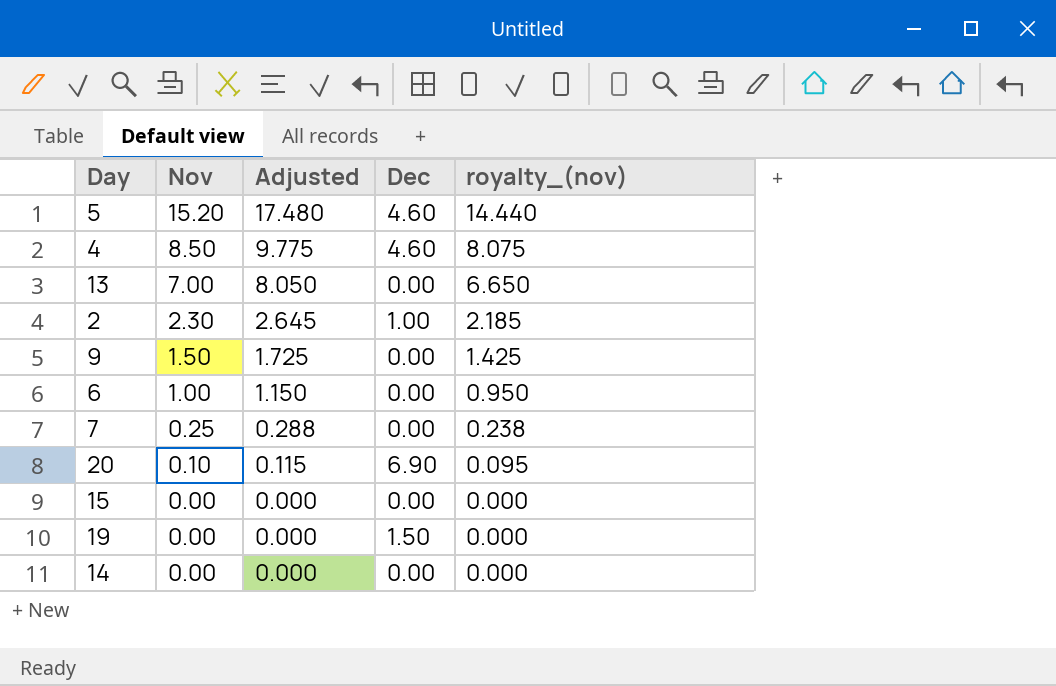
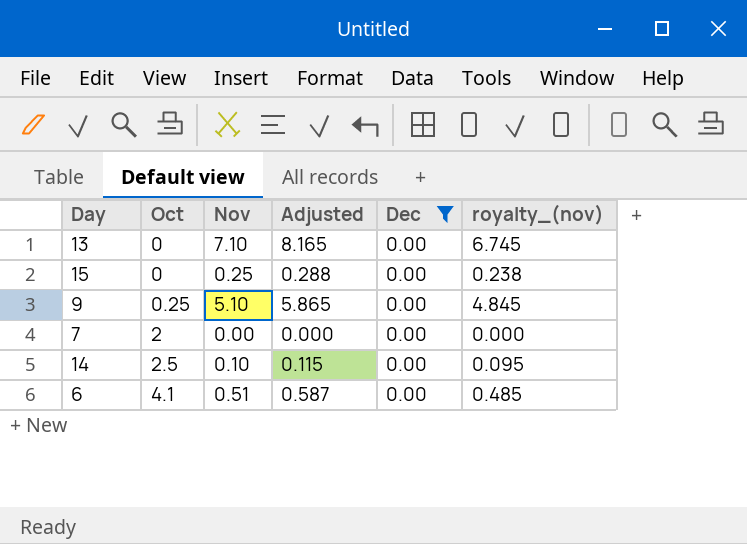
filter: none -> Dec = 0.00
row order: Nov descending -> Oct ascending
column Oct | position: none -> 2
13 | Nov: 7.00 -> 7.10
13 | Adjusted: 8.050 -> 8.165
13 | royalty_(nov): 6.650 -> 6.745
15 | Nov: 0.00 -> 0.25
15 | Adjusted: 0.000 -> 0.288
15 | royalty_(nov): 0.000 -> 0.238
9 | Nov: 1.50 -> 5.10
9 | Adjusted: 1.725 -> 5.865
9 | royalty_(nov): 1.425 -> 4.845
7 | Nov: 0.25 -> 0.00
7 | Adjusted: 0.288 -> 0.000
7 | royalty_(nov): 0.238 -> 0.000
14 | Nov: 0.00 -> 0.10
14 | Adjusted: 0.000 -> 0.115
14 | royalty_(nov): 0.000 -> 0.095
6 | Nov: 1.00 -> 0.51
6 | Adjusted: 1.150 -> 0.587
6 | royalty_(nov): 0.950 -> 0.485

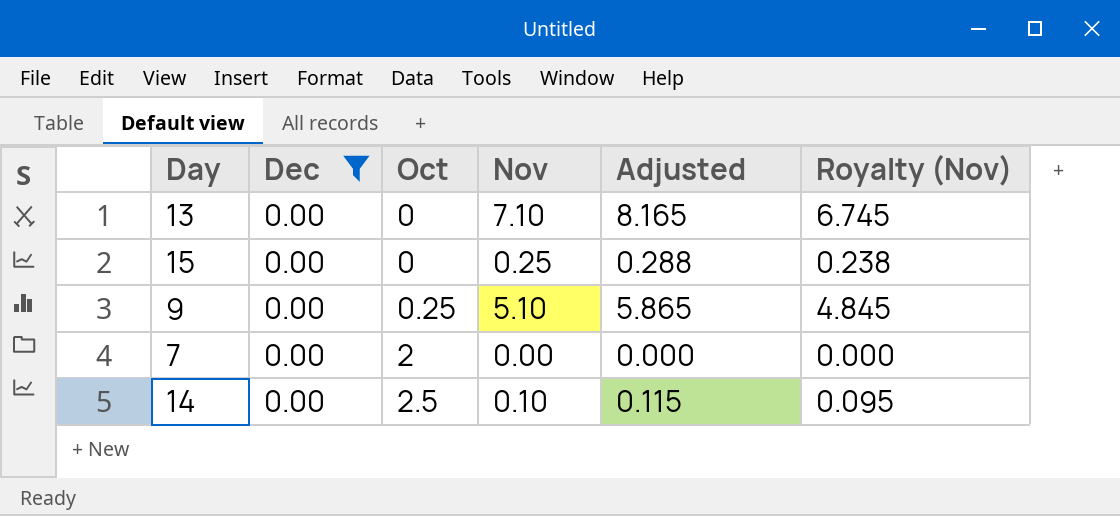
column Dec | position: 5 -> 2
column name: royalty_(nov) -> Royalty (Nov)
row 6: 4.1 | 0.51 | 0.587 | 0.00 | 0.485 -> none

